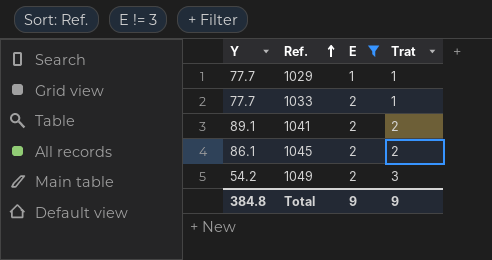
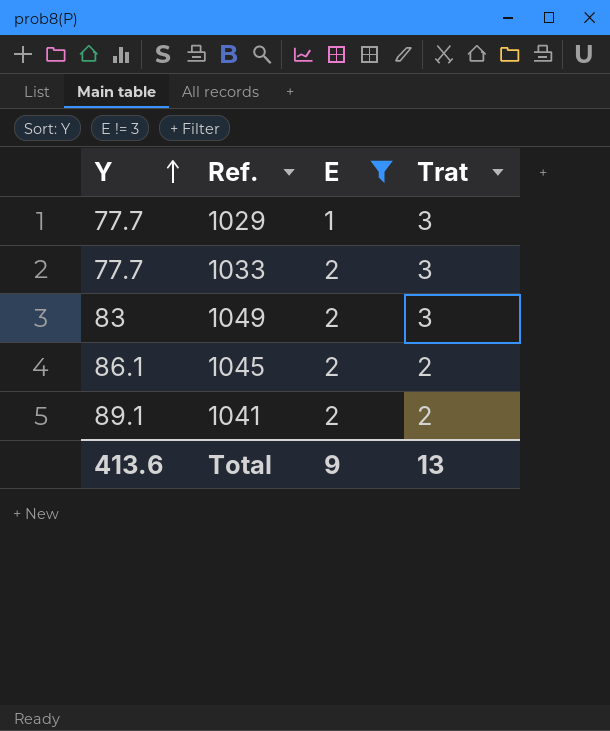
row order: Ref. ascending -> Y ascending
1029 | Trat: 1 -> 3
1033 | Trat: 1 -> 3
1049 | Y: 54.2 -> 83
Total | Y: 384.8 -> 413.6
Total | Trat: 9 -> 13

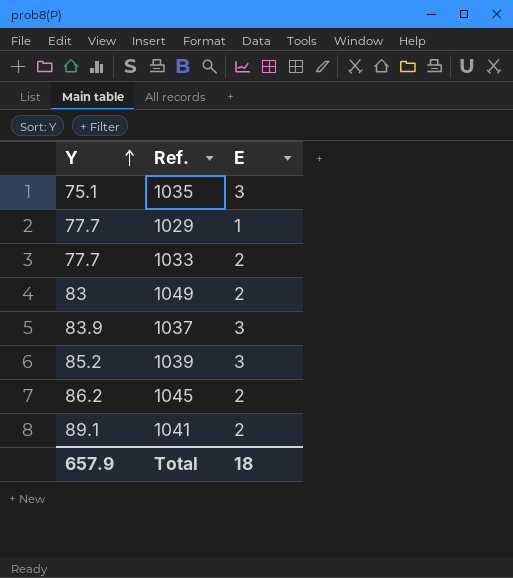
filter: E != 3 -> none
column Trat | position: 4 -> none
1045 | Y: 86.1 -> 86.2
Total | Y: 413.6 -> 657.9
Total | E: 9 -> 18

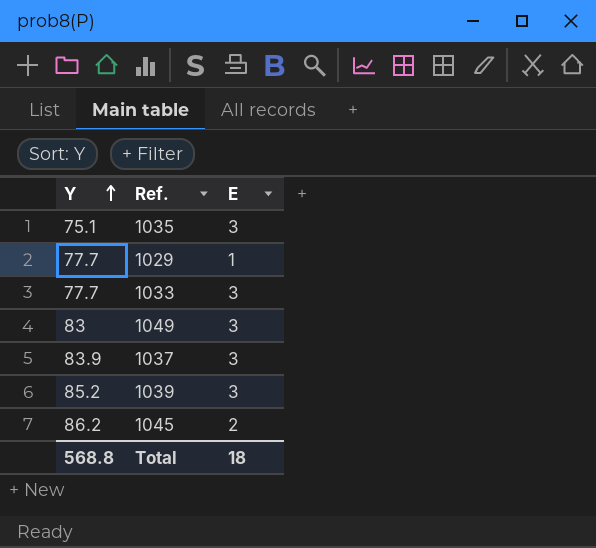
row 1041: 89.1 | 2 -> none
1033 | E: 2 -> 3
1049 | E: 2 -> 3
Total | Y: 657.9 -> 568.8

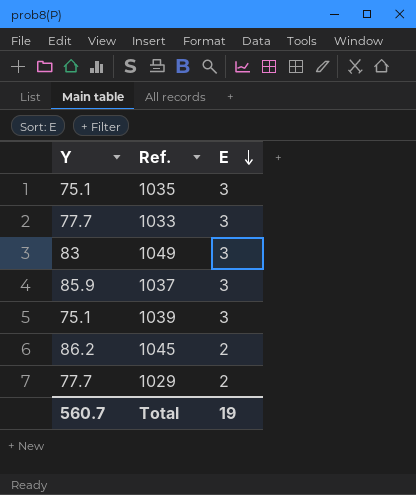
row order: Y ascending -> E descending
1037 | Y: 83.9 -> 85.9
1039 | Y: 85.2 -> 75.1
1029 | E: 1 -> 2
Total | Y: 568.8 -> 560.7
Total | E: 18 -> 19

